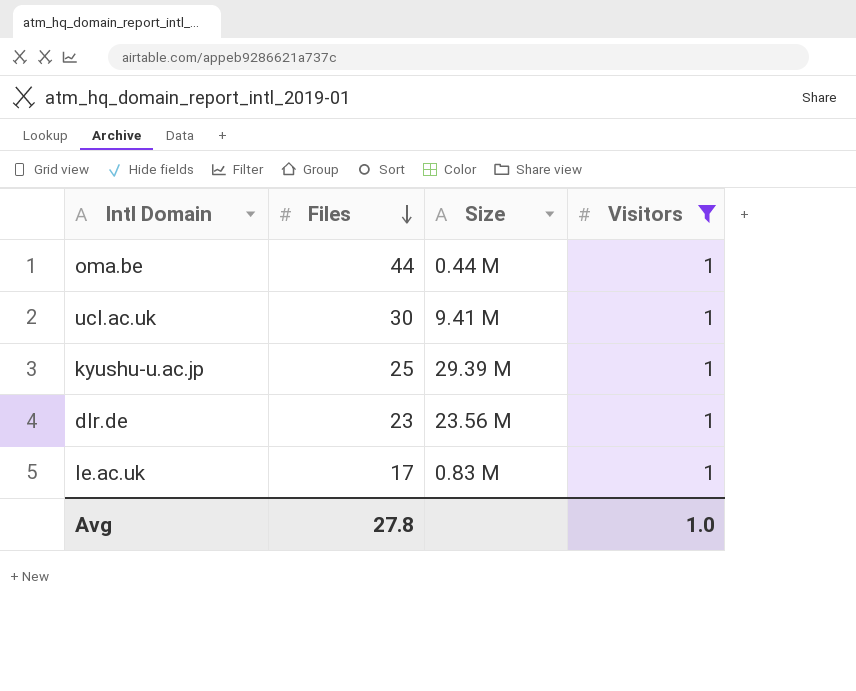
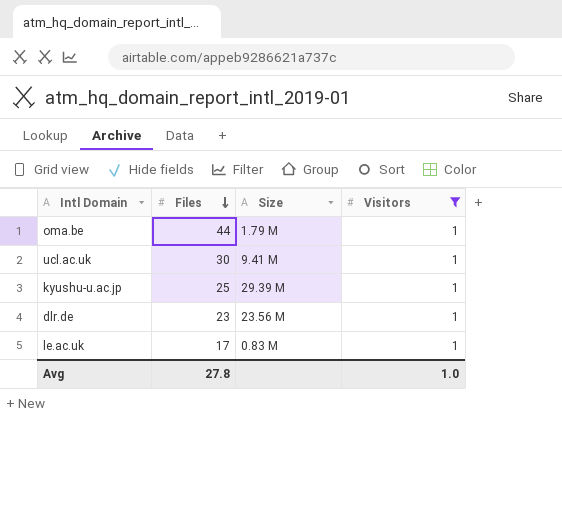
oma.be | Size: 0.44 M -> 1.79 M

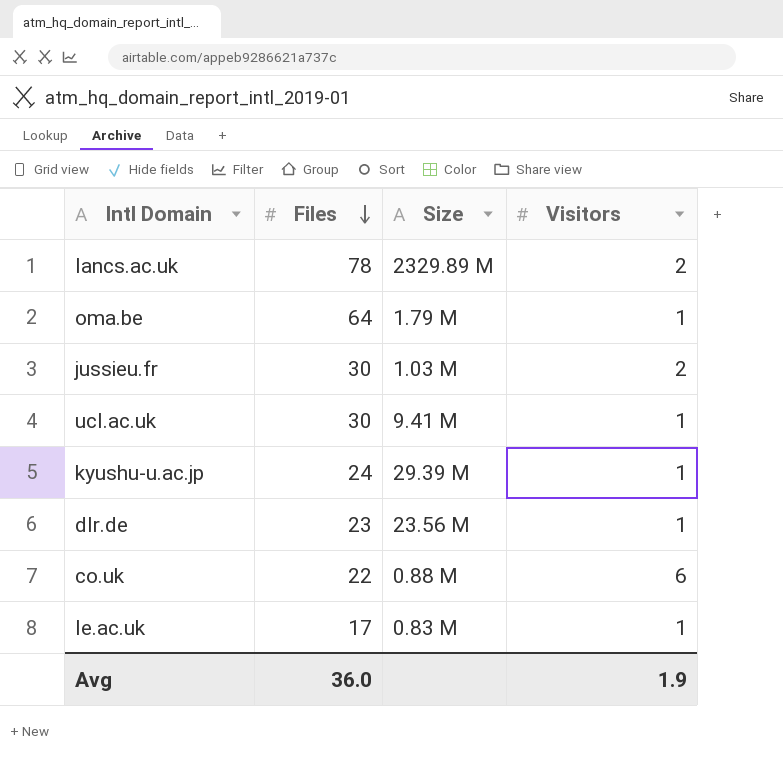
filter: Visitors = 1 -> none
oma.be | Files: 44 -> 64
kyushu-u.ac.jp | Files: 25 -> 24
Avg | Files: 27.8 -> 36.0
Avg | Visitors: 1.0 -> 1.9

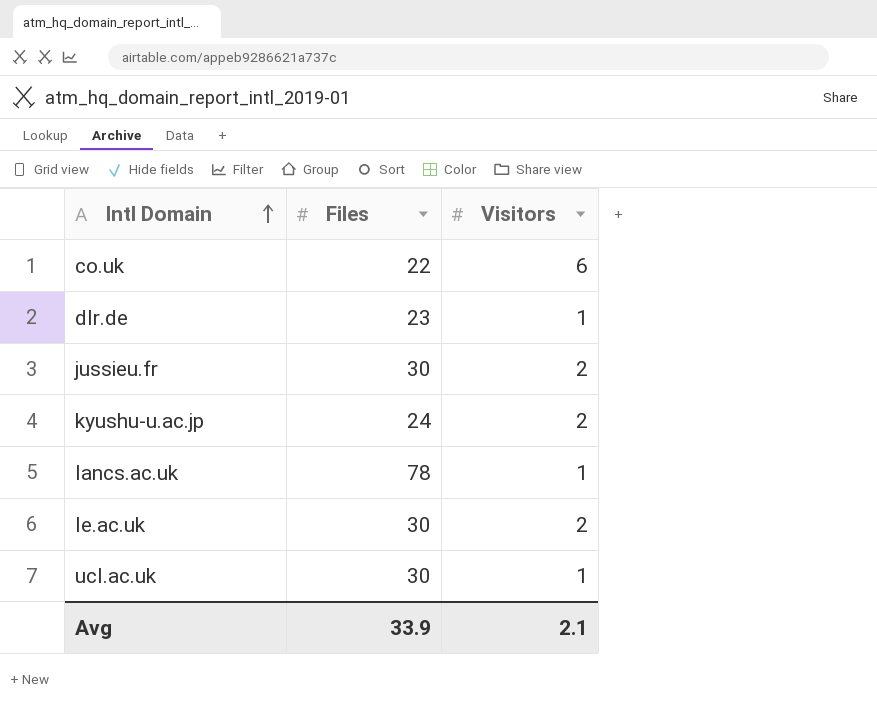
row order: Files descending -> Intl Domain ascending
column Size | position: 3 -> none
row oma.be: 64 | 1.79 M | 1 -> none
kyushu-u.ac.jp | Visitors: 1 -> 2
lancs.ac.uk | Visitors: 2 -> 1
le.ac.uk | Files: 17 -> 30
le.ac.uk | Visitors: 1 -> 2
Avg | Files: 36.0 -> 33.9
Avg | Visitors: 1.9 -> 2.1

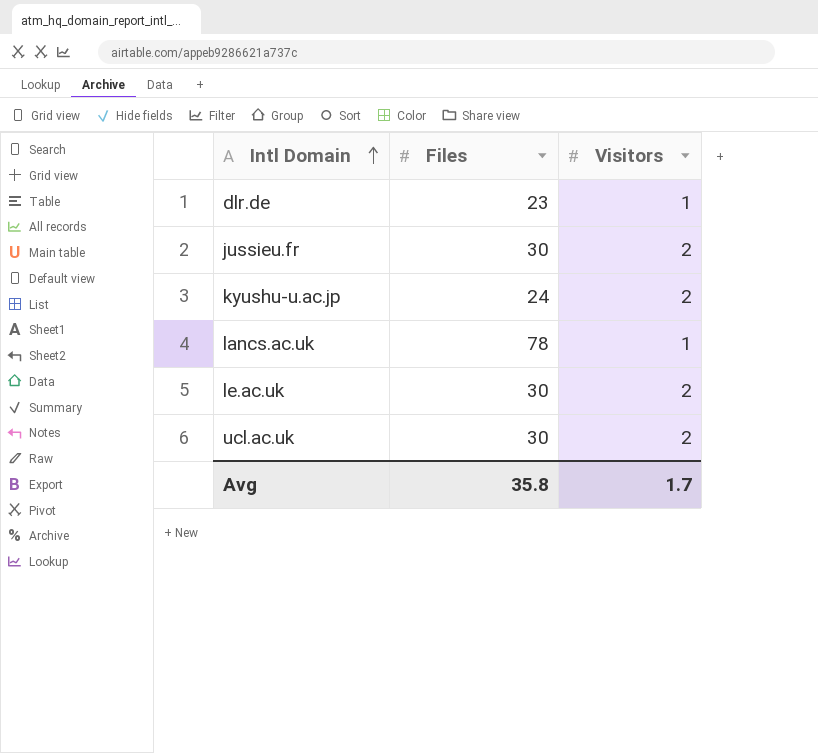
row co.uk: 22 | 6 -> none
ucl.ac.uk | Visitors: 1 -> 2
Avg | Files: 33.9 -> 35.8
Avg | Visitors: 2.1 -> 1.7

